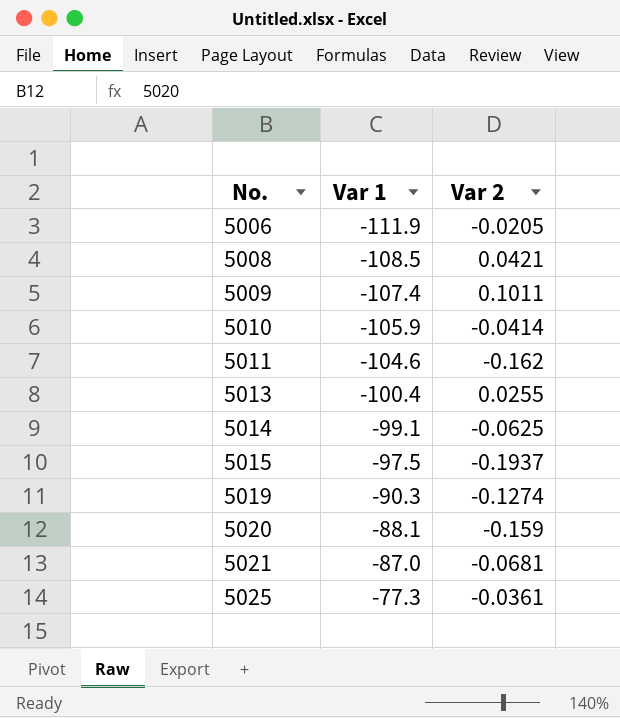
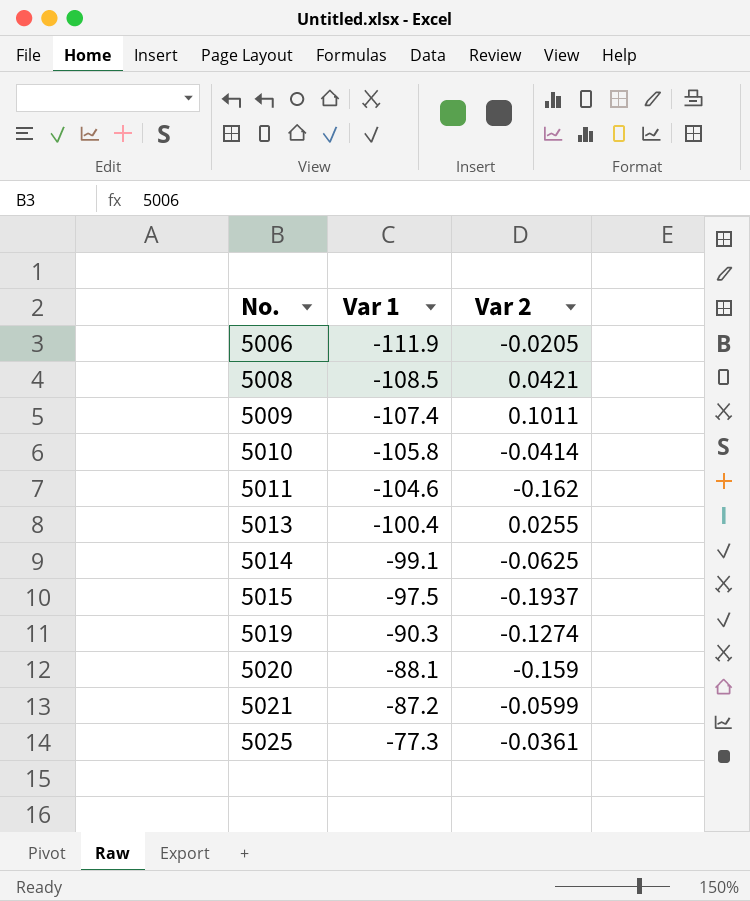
5010 | Var 1: -105.9 -> -105.8
5021 | Var 1: -87.0 -> -87.2
5021 | Var 2: -0.0681 -> -0.0599

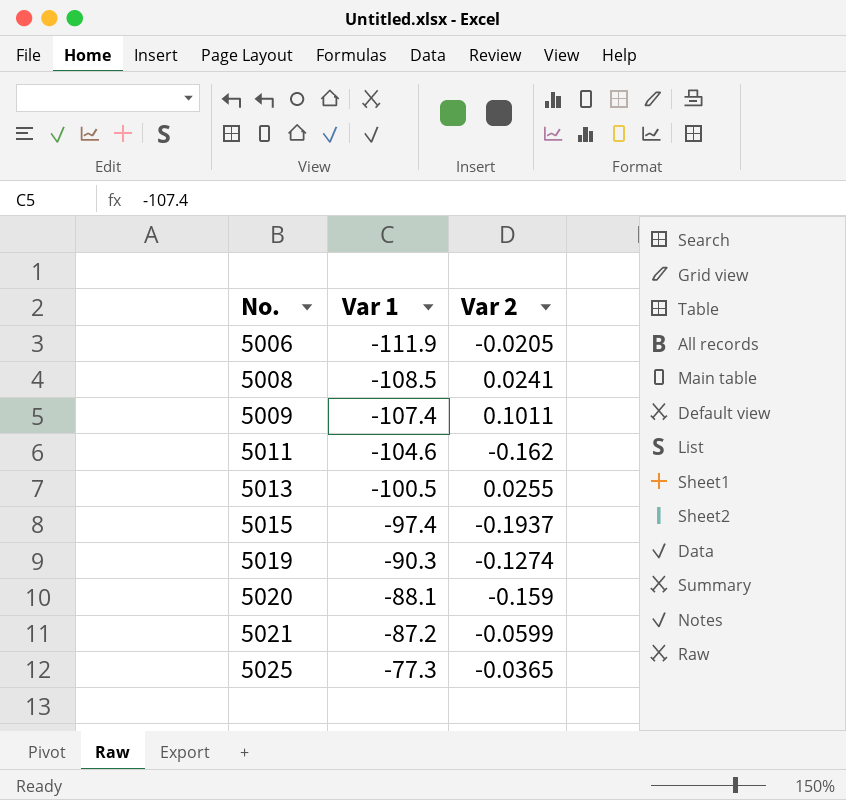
row 5010: -105.8 | -0.0414 -> none
row 5014: -99.1 | -0.0625 -> none
5008 | Var 2: 0.0421 -> 0.0241
5013 | Var 1: -100.4 -> -100.5
5015 | Var 1: -97.5 -> -97.4
5025 | Var 2: -0.0361 -> -0.0365

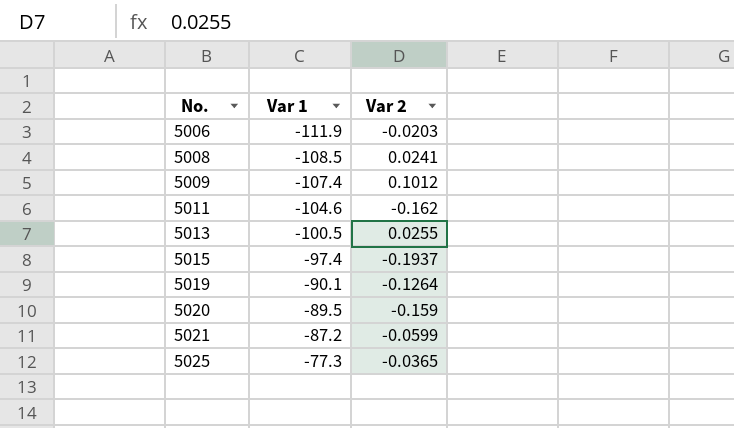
5006 | Var 2: -0.0205 -> -0.0203
5009 | Var 2: 0.1011 -> 0.1012
5019 | Var 1: -90.3 -> -90.1
5019 | Var 2: -0.1274 -> -0.1264
5020 | Var 1: -88.1 -> -89.5

